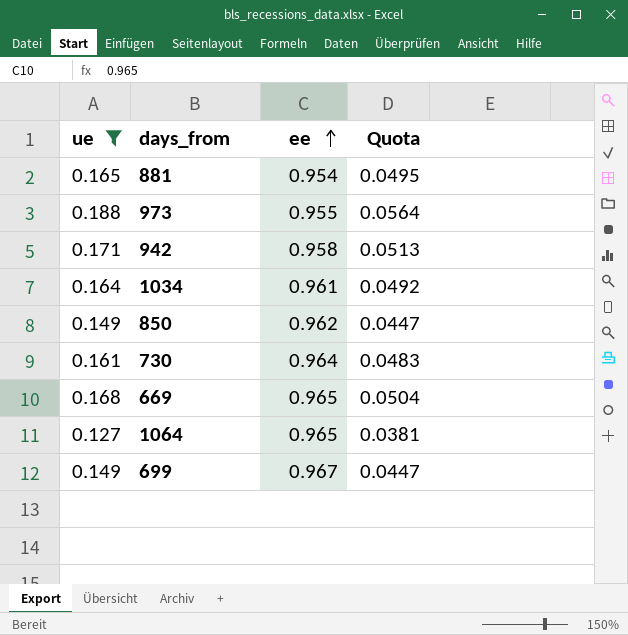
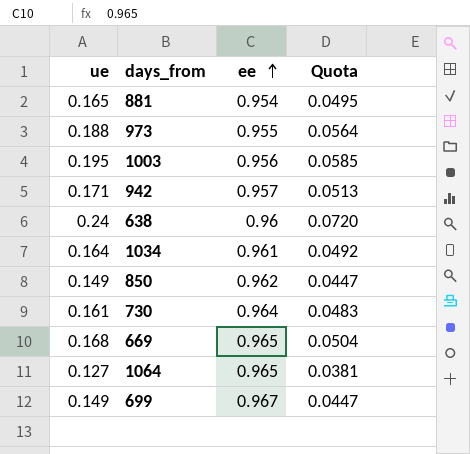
filter: ue <= 0.188 -> none
942 | ee: 0.958 -> 0.957

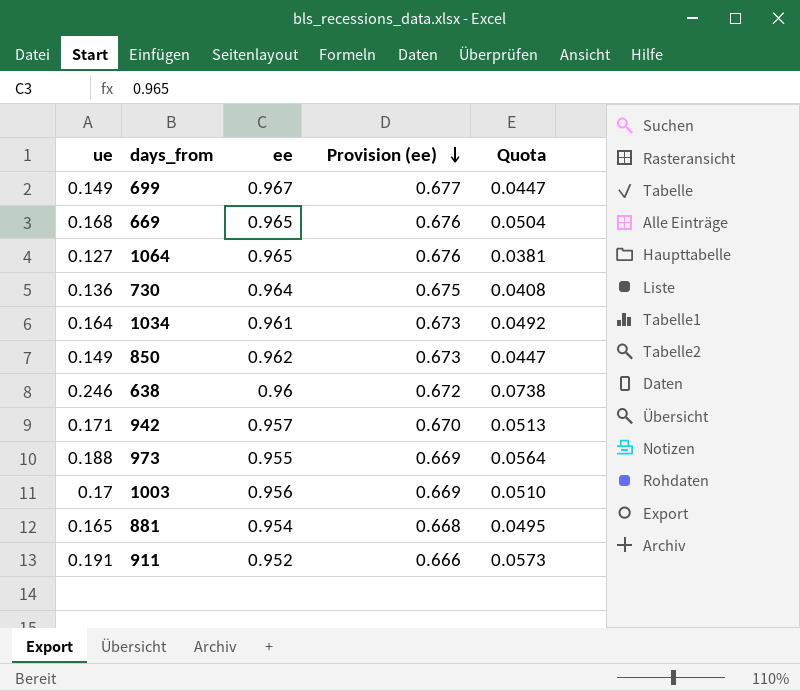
row order: ee ascending -> Provision (ee) descending
column Provision (ee) | formula: none -> [ee] * 0.7
730 | ue: 0.161 -> 0.136
730 | Quota: 0.0483 -> 0.0408
638 | ue: 0.24 -> 0.246
638 | Quota: 0.0720 -> 0.0738
1003 | ue: 0.195 -> 0.17
1003 | Quota: 0.0585 -> 0.0510
row 911: none -> 0.191 | 0.952 | 0.666 | 0.0573

